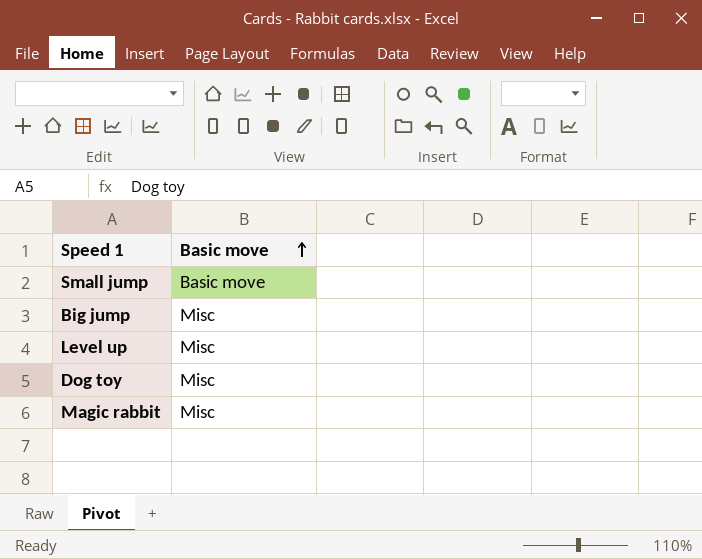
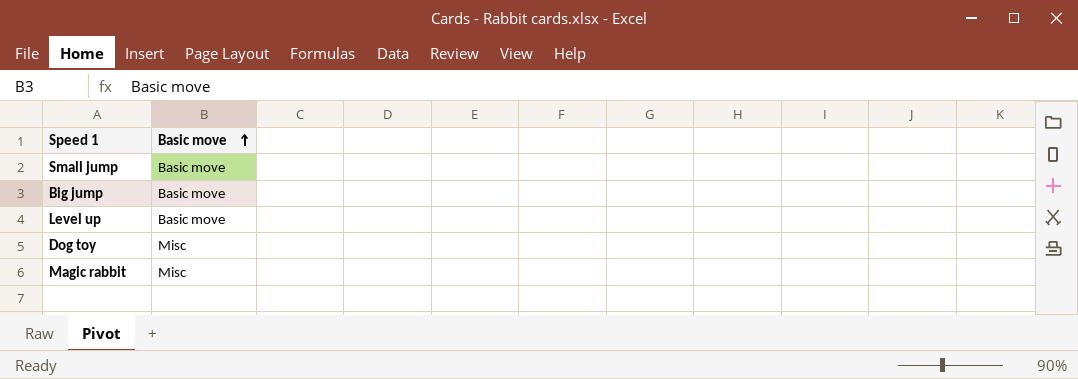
Big jump | Basic move: Misc -> Basic move
Level up | Basic move: Misc -> Basic move

